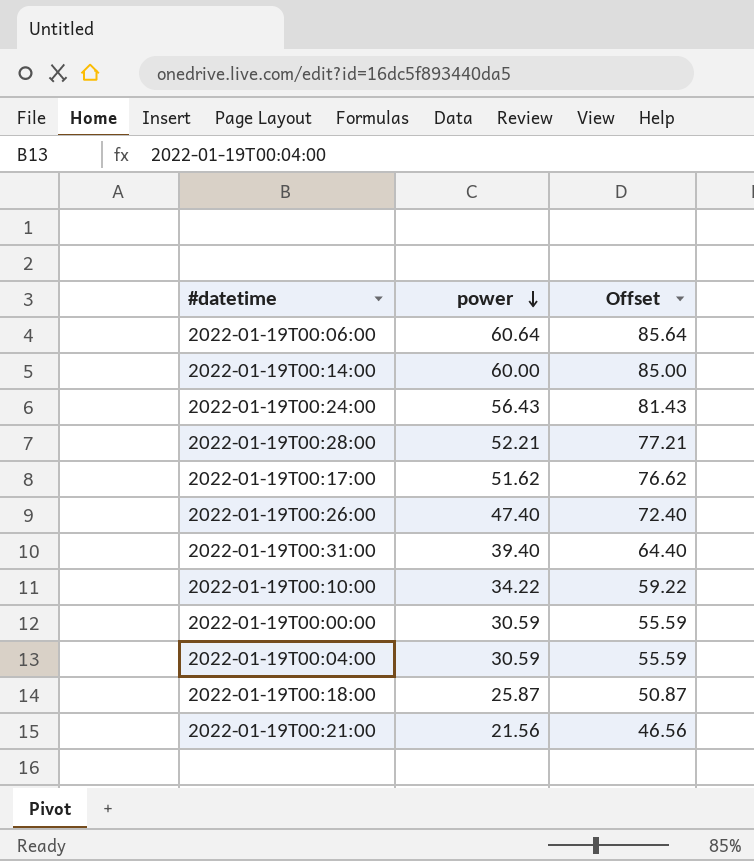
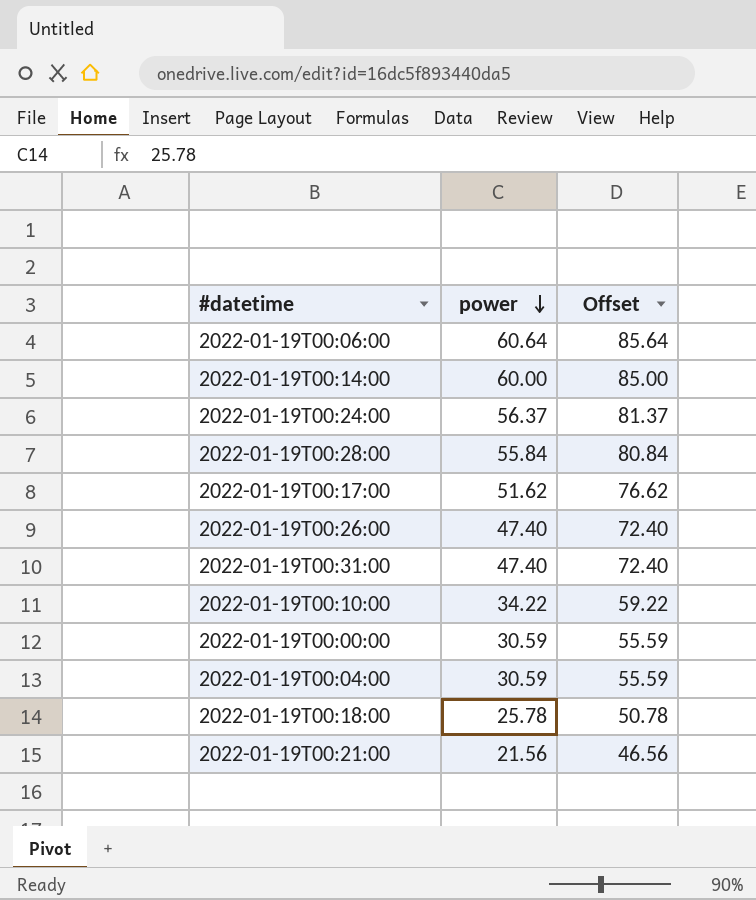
2022-01-19T00:24:00 | power: 56.43 -> 56.37
2022-01-19T00:24:00 | Offset: 81.43 -> 81.37
2022-01-19T00:28:00 | power: 52.21 -> 55.84
2022-01-19T00:28:00 | Offset: 77.21 -> 80.84
2022-01-19T00:31:00 | power: 39.40 -> 47.40
2022-01-19T00:31:00 | Offset: 64.40 -> 72.40
2022-01-19T00:18:00 | power: 25.87 -> 25.78
2022-01-19T00:18:00 | Offset: 50.87 -> 50.78

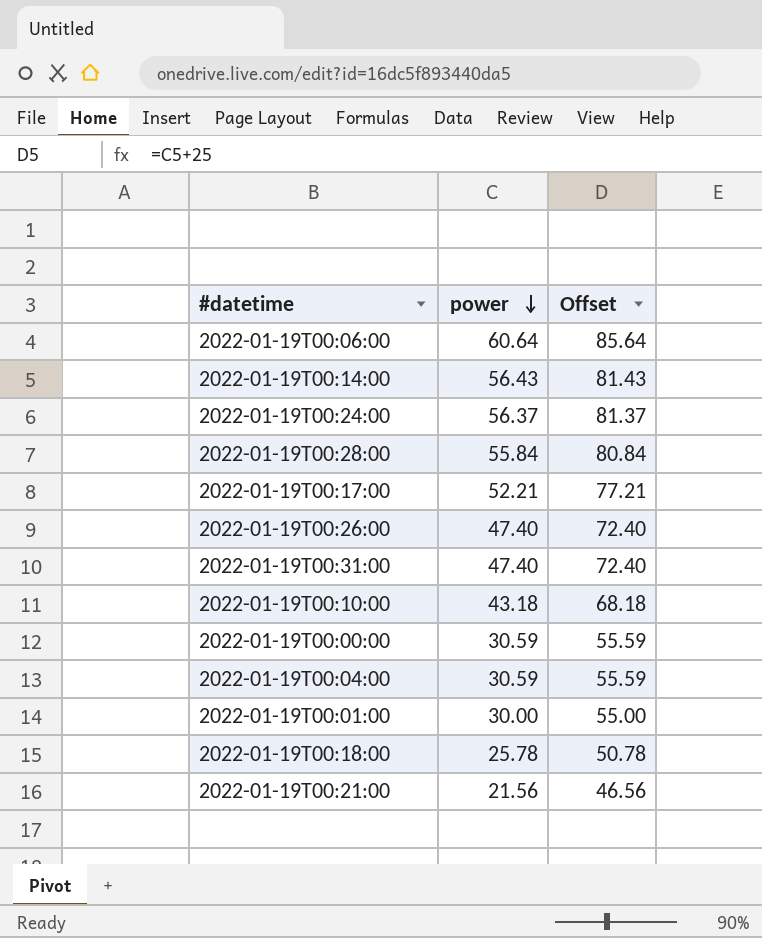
2022-01-19T00:14:00 | power: 60.00 -> 56.43
2022-01-19T00:14:00 | Offset: 85.00 -> 81.43
2022-01-19T00:17:00 | power: 51.62 -> 52.21
2022-01-19T00:17:00 | Offset: 76.62 -> 77.21
2022-01-19T00:10:00 | power: 34.22 -> 43.18
2022-01-19T00:10:00 | Offset: 59.22 -> 68.18
row 2022-01-19T00:01:00: none -> 30.00 | 55.00

